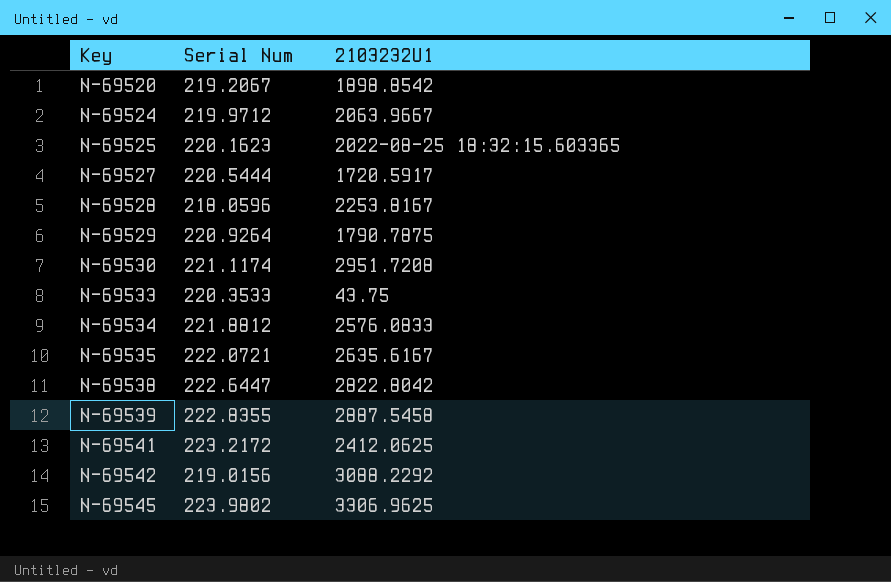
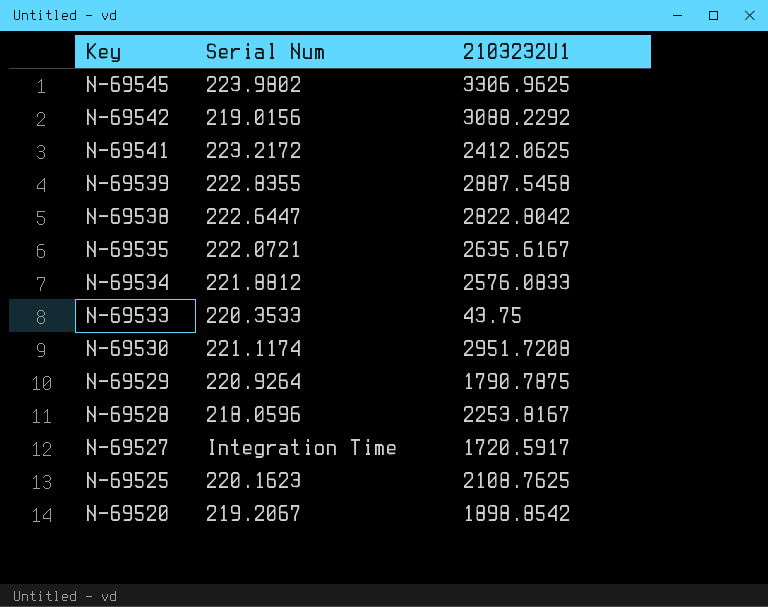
row order: Key ascending -> Key descending
row N-69524: 219.9712 | 2063.9667 -> none
N-69527 | Serial Num: 220.5444 -> Integration Time
N-69525 | 2103232U1: 2022-08-25 18:32:15.603365 -> 2108.7625

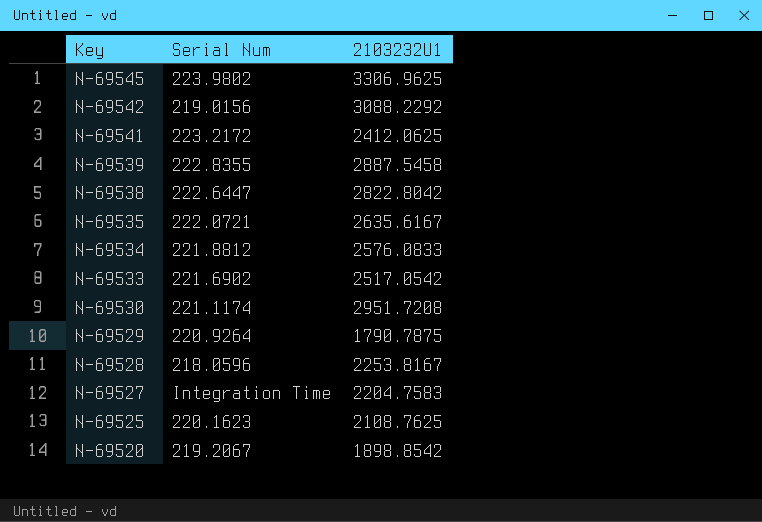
N-69533 | Serial Num: 220.3533 -> 221.6902
N-69533 | 2103232U1: 43.75 -> 2517.0542
N-69527 | 2103232U1: 1720.5917 -> 2204.7583

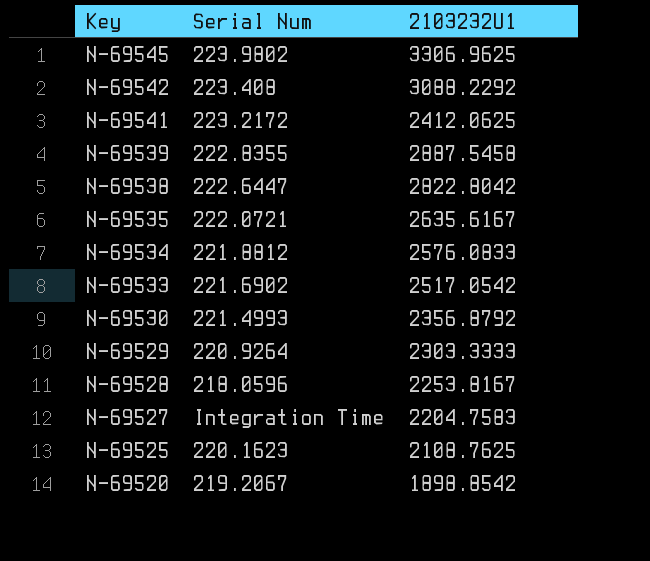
N-69542 | Serial Num: 219.0156 -> 223.408
N-69530 | Serial Num: 221.1174 -> 221.4993
N-69530 | 2103232U1: 2951.7208 -> 2356.8792
N-69529 | 2103232U1: 1790.7875 -> 2303.3333

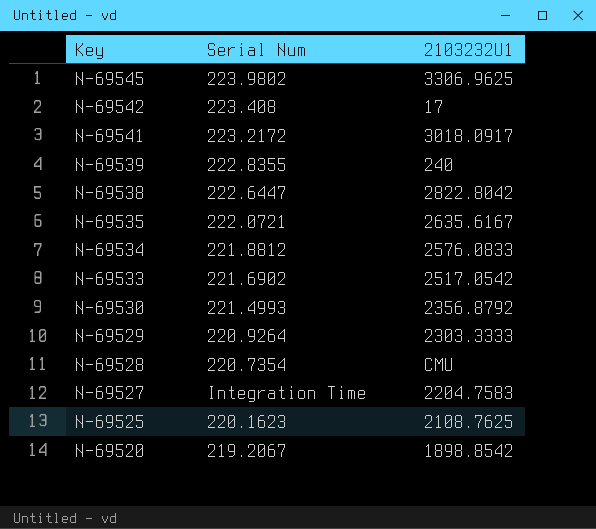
N-69542 | 2103232U1: 3088.2292 -> 17
N-69541 | 2103232U1: 2412.0625 -> 3018.0917
N-69539 | 2103232U1: 2887.5458 -> 240
N-69528 | Serial Num: 218.0596 -> 220.7354
N-69528 | 2103232U1: 2253.8167 -> CMU

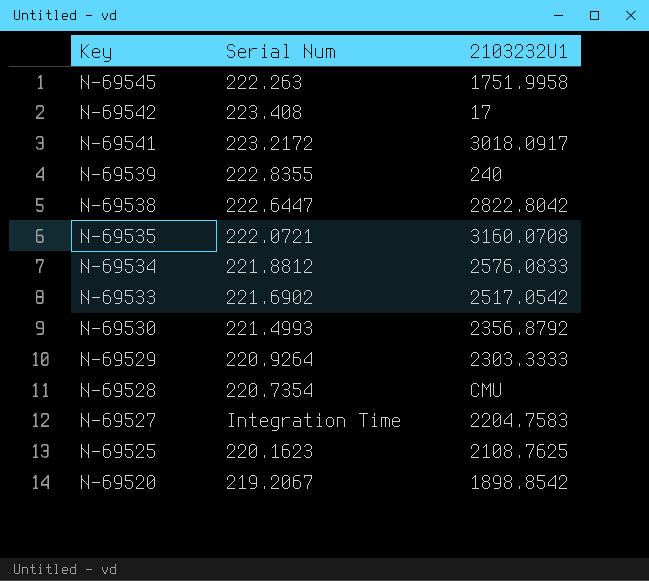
N-69545 | Serial Num: 223.9802 -> 222.263
N-69545 | 2103232U1: 3306.9625 -> 1751.9958
N-69535 | 2103232U1: 2635.6167 -> 3160.0708

